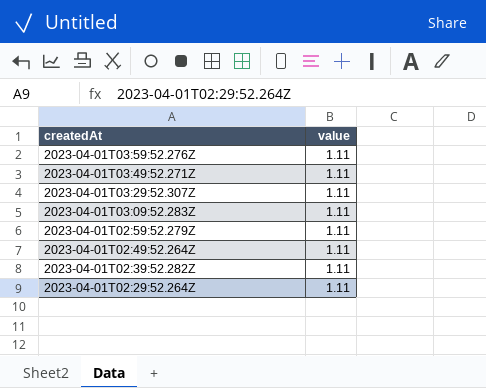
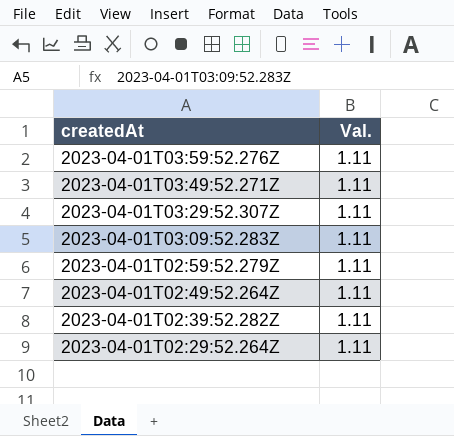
column name: value -> Val.

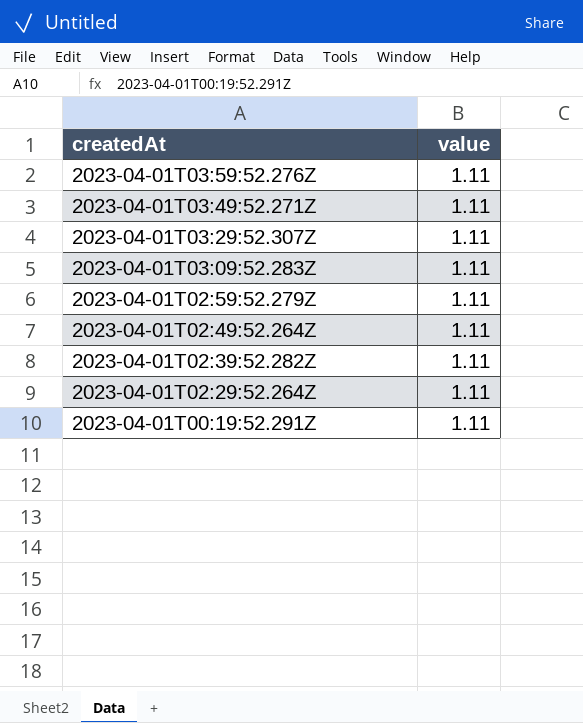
column name: Val. -> value
row 2023-04-01T00:19:52.291Z: none -> 1.11

